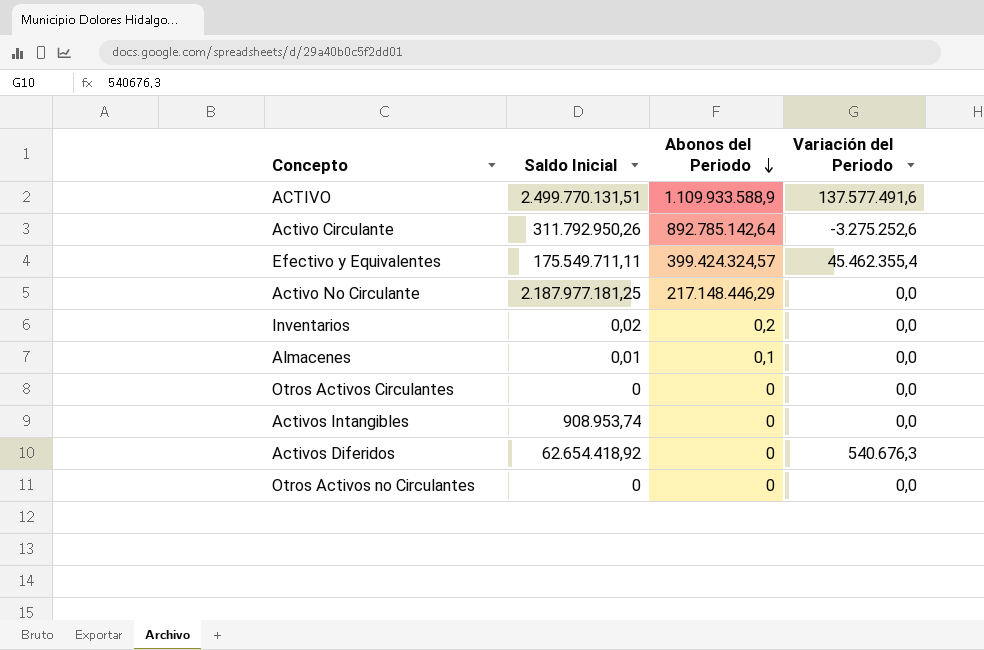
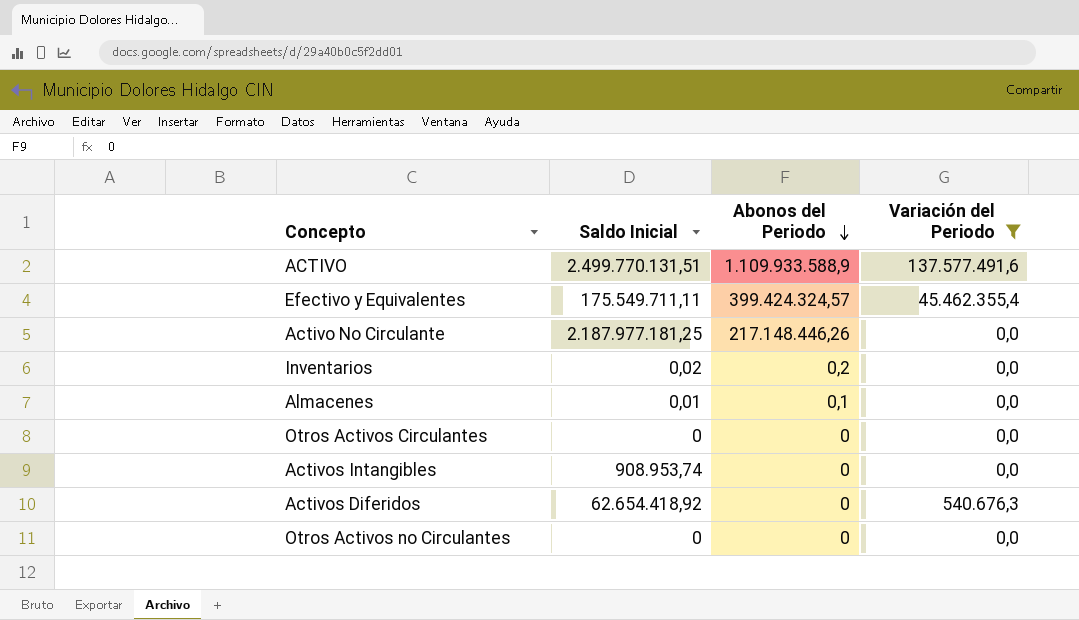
filter: none -> Variación del Periodo != -3.275.252,6
Activo No Circulante | Abonos del Periodo: 217.148.446,29 -> 217.148.446,26

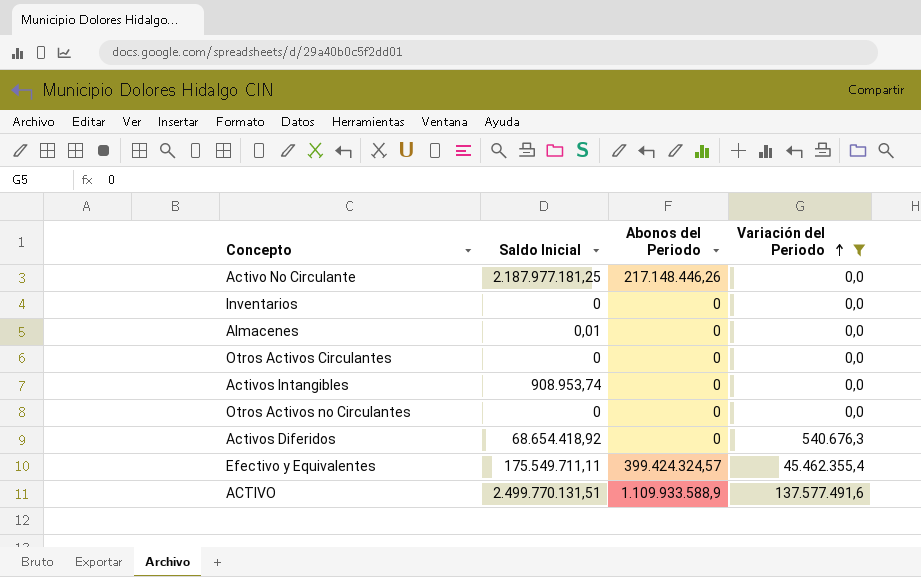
row order: Abonos del Periodo descending -> Variación del Periodo ascending
Inventarios | Saldo Inicial: 0,02 -> 0
Inventarios | Abonos del Periodo: 0,2 -> 0
Almacenes | Abonos del Periodo: 0,1 -> 0
Activos Diferidos | Saldo Inicial: 62.654.418,92 -> 68.654.418,92

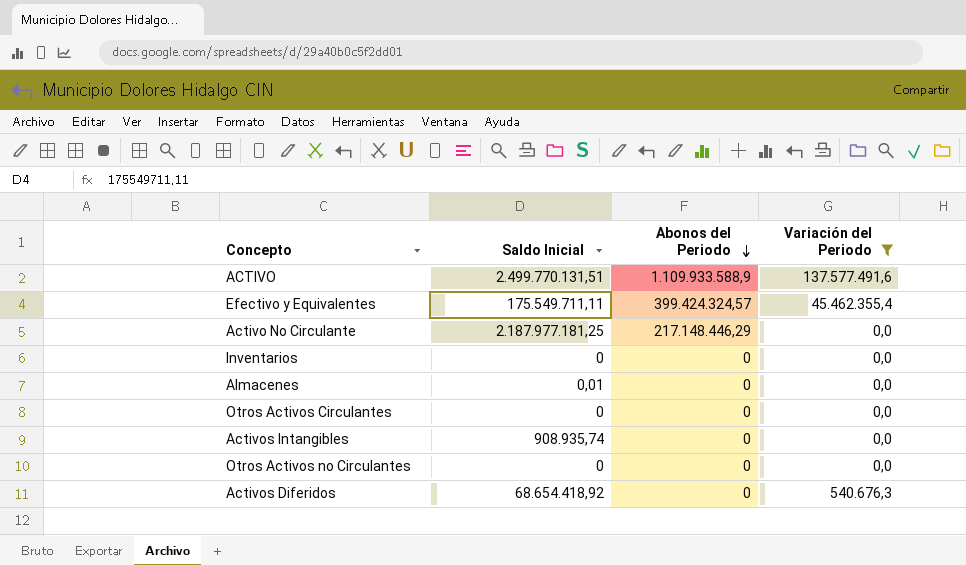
row order: Variación del Periodo ascending -> Abonos del Periodo descending
Activo No Circulante | Abonos del Periodo: 217.148.446,26 -> 217.148.446,29
Activos Intangibles | Saldo Inicial: 908.953,74 -> 908.935,74

